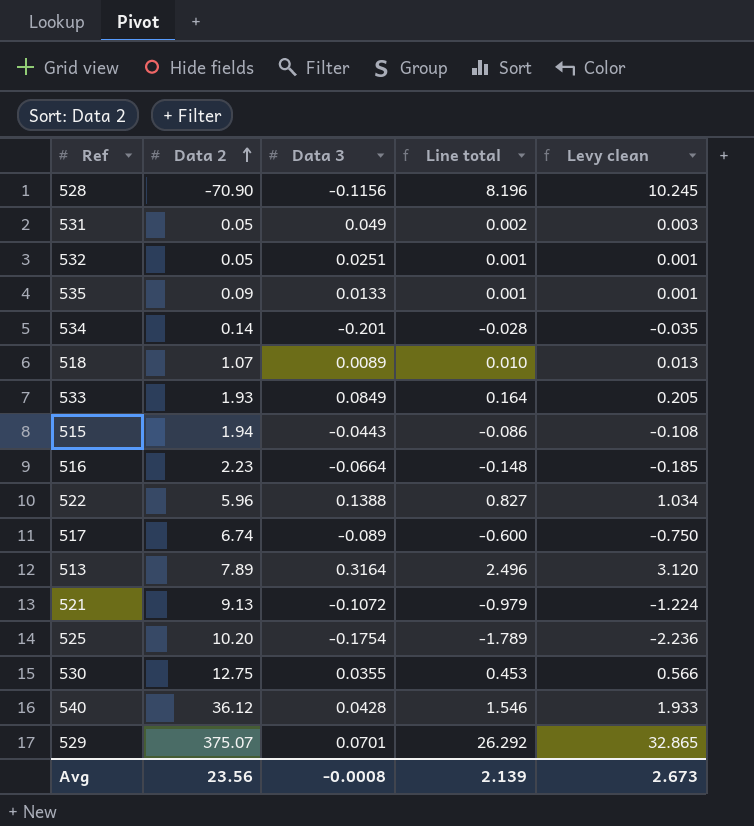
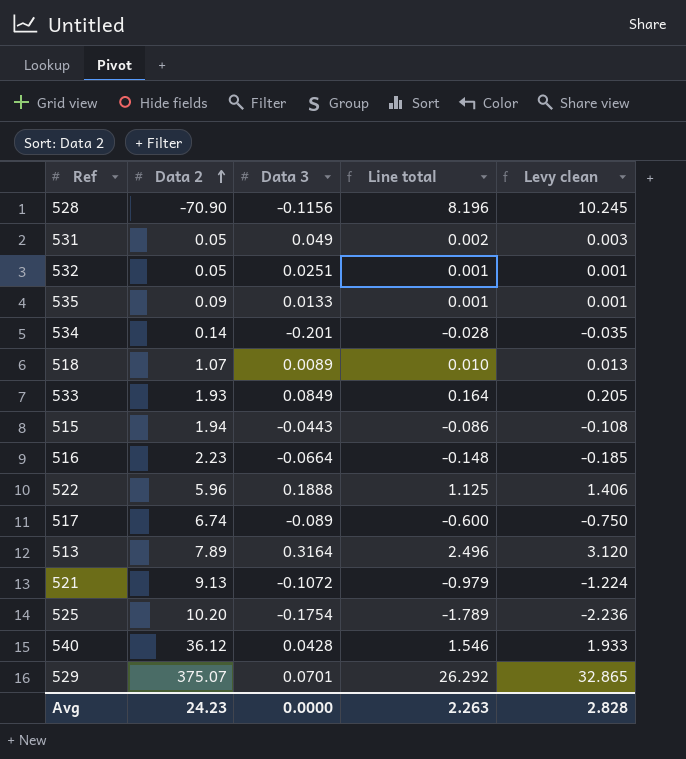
row 530: 12.75 | 0.0355 | 0.453 | 0.566 -> none
522 | Data 3: 0.1388 -> 0.1888
522 | Line total: 0.827 -> 1.125
522 | Levy clean: 1.034 -> 1.406
Avg | Data 2: 23.56 -> 24.23
Avg | Data 3: -0.0008 -> 0.0000
Avg | Line total: 2.139 -> 2.263
Avg | Levy clean: 2.673 -> 2.828

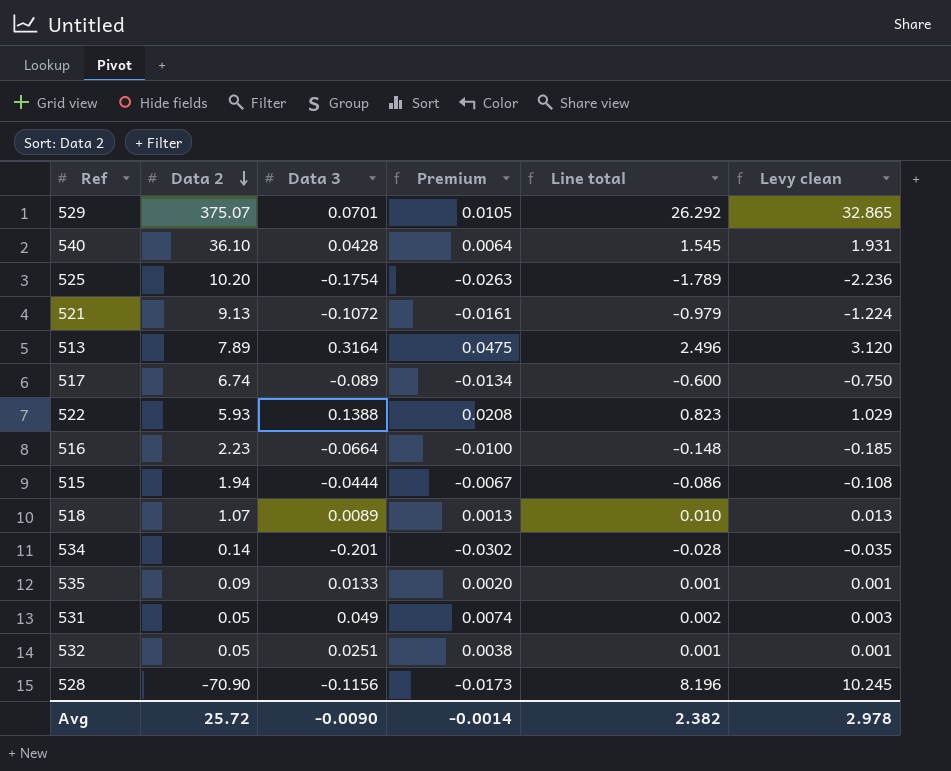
row order: Data 2 ascending -> Data 2 descending
column Premium | formula: none -> [Data 3] * 0.15
row 533: 1.93 | 0.0849 | 0.164 | 0.205 -> none
540 | Data 2: 36.12 -> 36.10
540 | Line total: 1.546 -> 1.545
540 | Levy clean: 1.933 -> 1.931
522 | Data 2: 5.96 -> 5.93
522 | Data 3: 0.1888 -> 0.1388
522 | Line total: 1.125 -> 0.823
522 | Levy clean: 1.406 -> 1.029
515 | Data 3: -0.0443 -> -0.0444
Avg | Data 2: 24.23 -> 25.72
Avg | Data 3: 0.0000 -> -0.0090
Avg | Line total: 2.263 -> 2.382
Avg | Levy clean: 2.828 -> 2.978

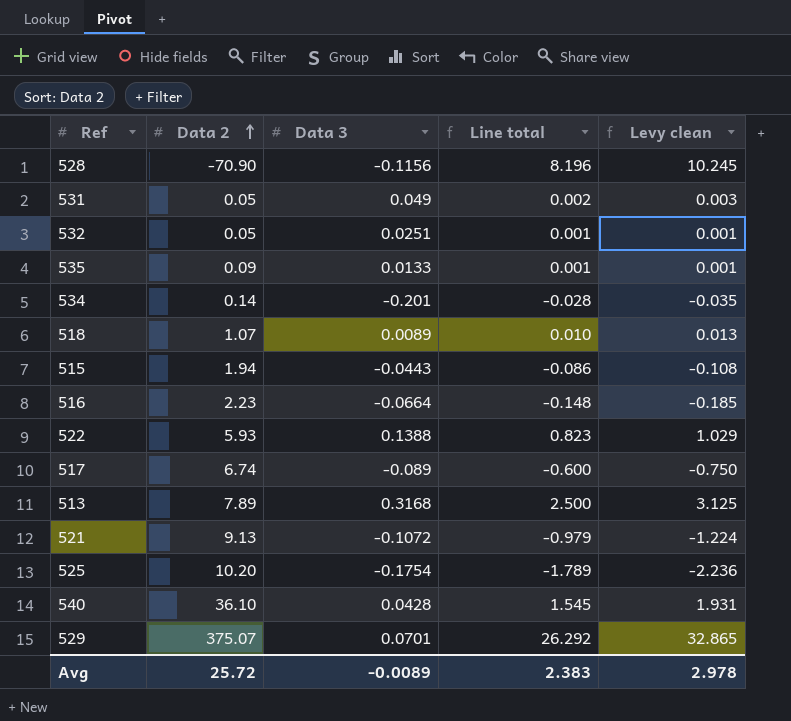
row order: Data 2 descending -> Data 2 ascending
column Premium | formula: [Data 3] * 0.15 -> none
515 | Data 3: -0.0444 -> -0.0443
513 | Data 3: 0.3164 -> 0.3168
513 | Line total: 2.496 -> 2.500
513 | Levy clean: 3.120 -> 3.125
Avg | Data 3: -0.0090 -> -0.0089
Avg | Line total: 2.382 -> 2.383

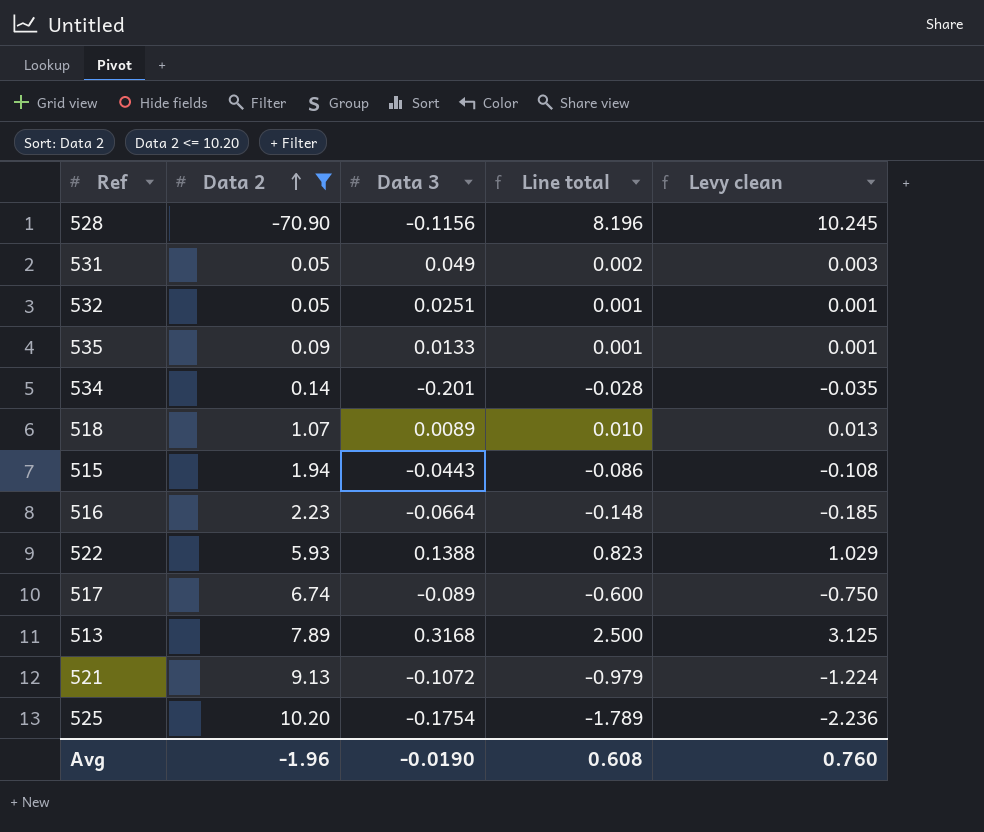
filter: none -> Data 2 <= 10.20
Avg | Data 2: 25.72 -> -1.96
Avg | Data 3: -0.0089 -> -0.0190
Avg | Line total: 2.383 -> 0.608
Avg | Levy clean: 2.978 -> 0.760

